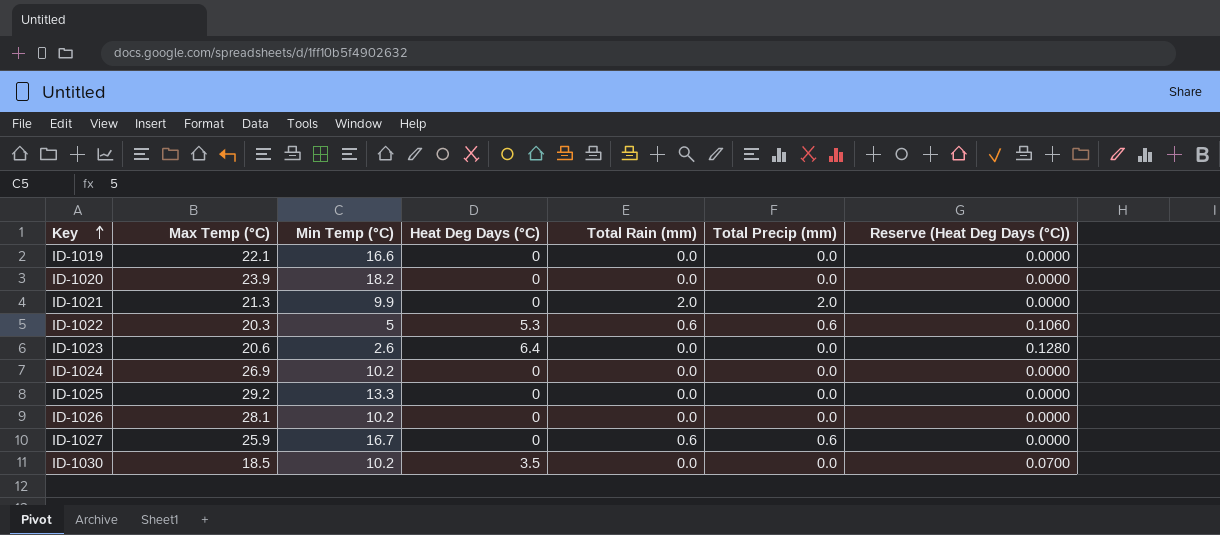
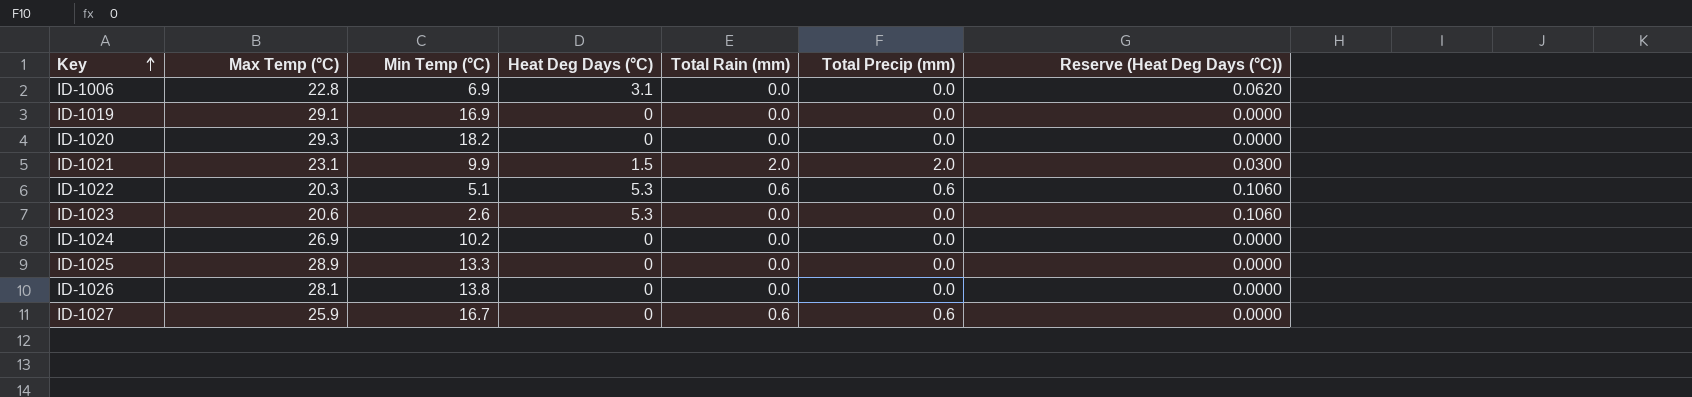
row ID-1030: 18.5 | 10.2 | 3.5 | 0.0 | 0.0 | 0.0700 -> none
row ID-1006: none -> 22.8 | 6.9 | 3.1 | 0.0 | 0.0 | 0.0620
ID-1019 | Max Temp (°C): 22.1 -> 29.1
ID-1019 | Min Temp (°C): 16.6 -> 16.9
ID-1020 | Max Temp (°C): 23.9 -> 29.3
ID-1021 | Max Temp (°C): 21.3 -> 23.1
ID-1021 | Heat Deg Days (°C): 0 -> 1.5
ID-1021 | Reserve (Heat Deg Days (°C)): 0.0000 -> 0.0300
ID-1022 | Min Temp (°C): 5 -> 5.1
ID-1023 | Heat Deg Days (°C): 6.4 -> 5.3
ID-1023 | Reserve (Heat Deg Days (°C)): 0.1280 -> 0.1060
ID-1025 | Max Temp (°C): 29.2 -> 28.9
ID-1026 | Min Temp (°C): 10.2 -> 13.8

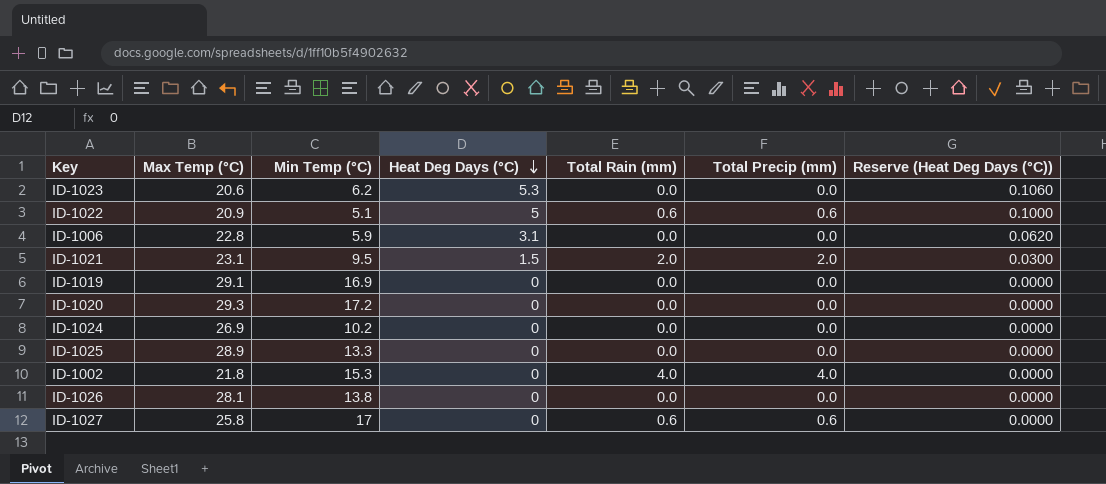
row order: Key ascending -> Heat Deg Days (°C) descending
ID-1023 | Min Temp (°C): 2.6 -> 6.2
ID-1022 | Max Temp (°C): 20.3 -> 20.9
ID-1022 | Heat Deg Days (°C): 5.3 -> 5
ID-1022 | Reserve (Heat Deg Days (°C)): 0.1060 -> 0.1000
ID-1006 | Min Temp (°C): 6.9 -> 5.9
ID-1021 | Min Temp (°C): 9.9 -> 9.5
ID-1020 | Min Temp (°C): 18.2 -> 17.2
row ID-1002: none -> 21.8 | 15.3 | 0 | 4.0 | 4.0 | 0.0000
ID-1027 | Max Temp (°C): 25.9 -> 25.8
ID-1027 | Min Temp (°C): 16.7 -> 17

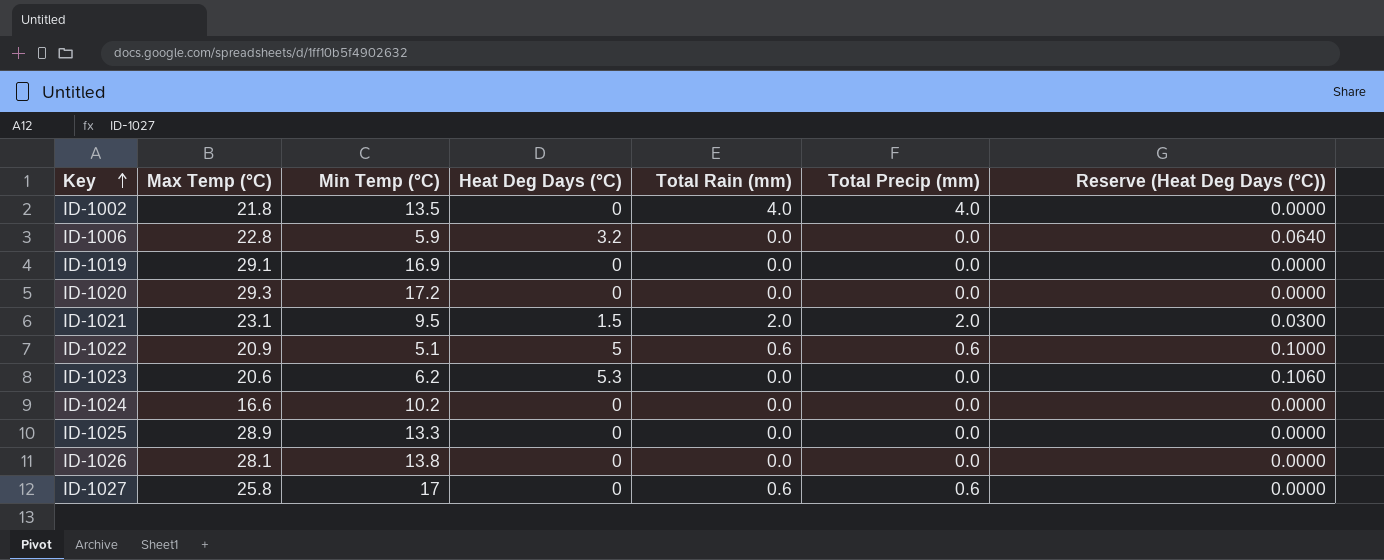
row order: Heat Deg Days (°C) descending -> Key ascending
ID-1002 | Min Temp (°C): 15.3 -> 13.5
ID-1006 | Heat Deg Days (°C): 3.1 -> 3.2
ID-1006 | Reserve (Heat Deg Days (°C)): 0.0620 -> 0.0640
ID-1024 | Max Temp (°C): 26.9 -> 16.6

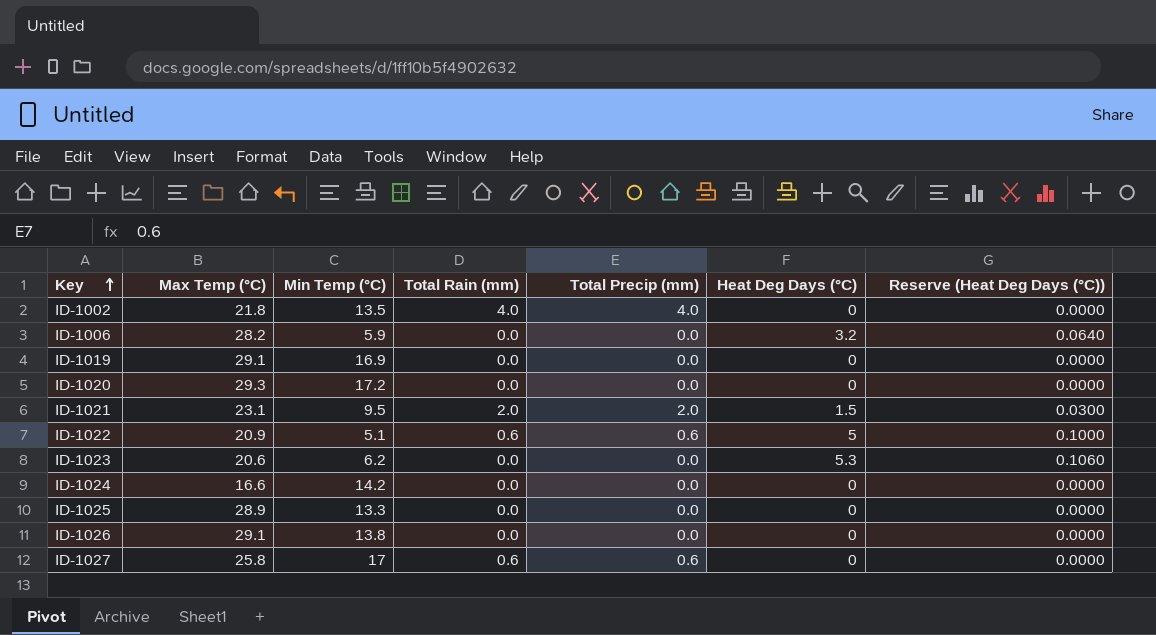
column Heat Deg Days (°C) | position: 4 -> 6
ID-1006 | Max Temp (°C): 22.8 -> 28.2
ID-1024 | Min Temp (°C): 10.2 -> 14.2
ID-1026 | Max Temp (°C): 28.1 -> 29.1

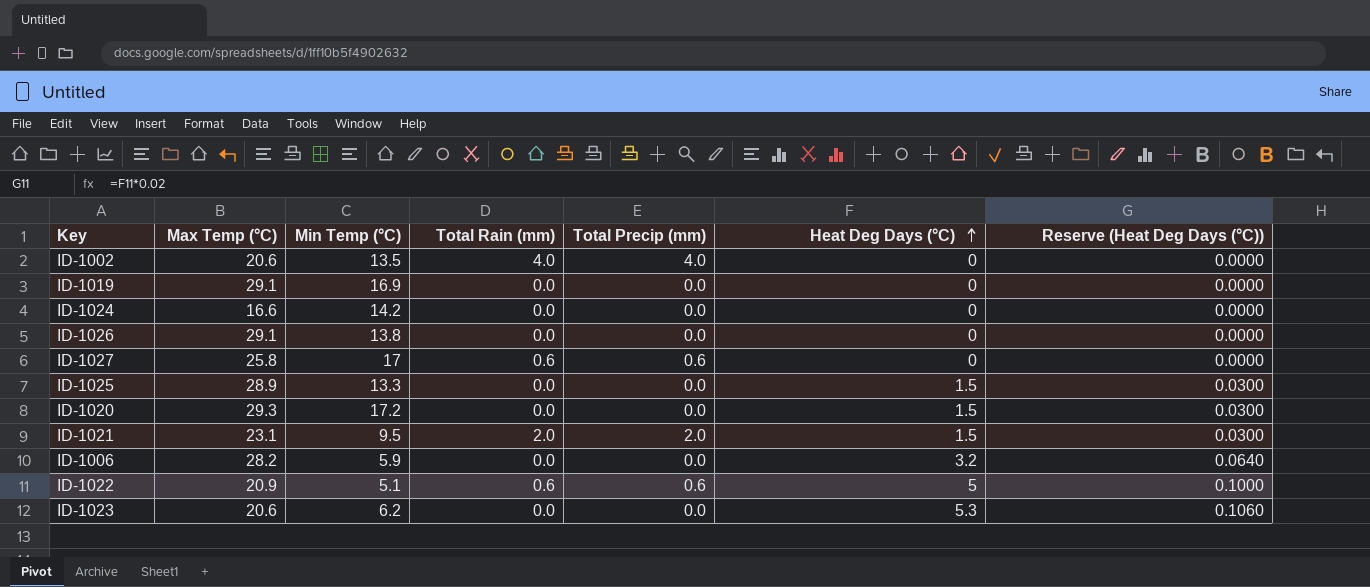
row order: Key ascending -> Heat Deg Days (°C) ascending
ID-1002 | Max Temp (°C): 21.8 -> 20.6
ID-1025 | Heat Deg Days (°C): 0 -> 1.5
ID-1025 | Reserve (Heat Deg Days (°C)): 0.0000 -> 0.0300
ID-1020 | Heat Deg Days (°C): 0 -> 1.5
ID-1020 | Reserve (Heat Deg Days (°C)): 0.0000 -> 0.0300

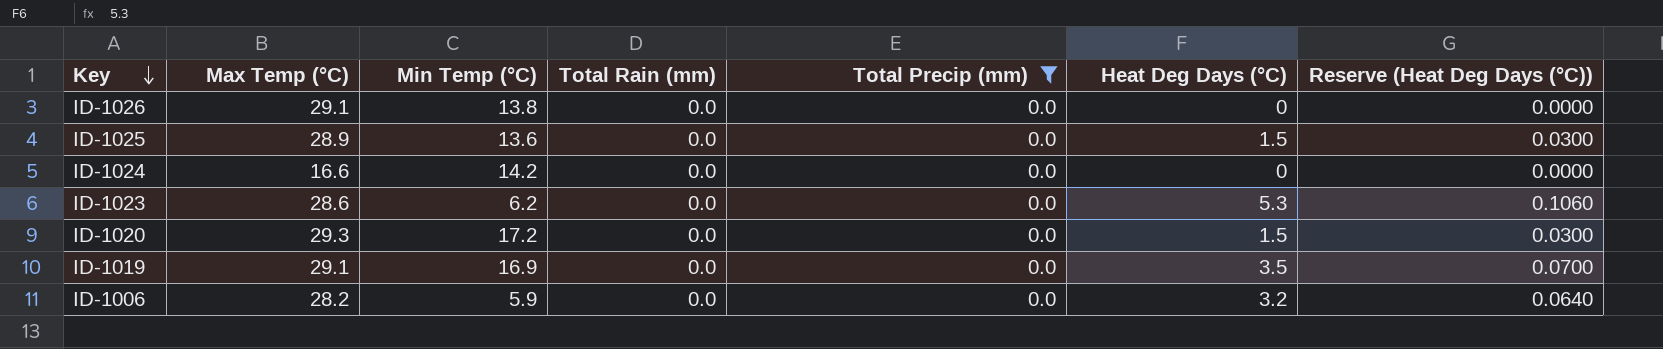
filter: none -> Total Precip (mm) = 0.0
row order: Heat Deg Days (°C) ascending -> Key descending
ID-1025 | Min Temp (°C): 13.3 -> 13.6
ID-1023 | Max Temp (°C): 20.6 -> 28.6
ID-1019 | Heat Deg Days (°C): 0 -> 3.5
ID-1019 | Reserve (Heat Deg Days (°C)): 0.0000 -> 0.0700

